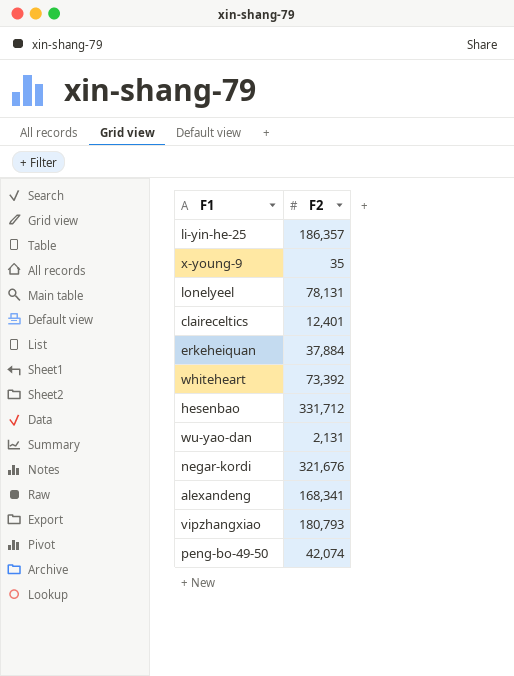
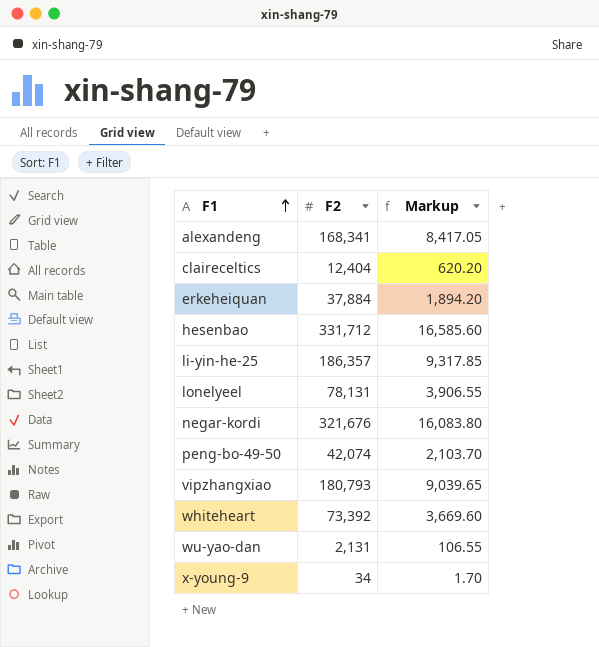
row order: none -> F1 ascending
column Markup | formula: none -> [F2] * 0.05
claireceltics | F2: 12,401 -> 12,404
x-young-9 | F2: 35 -> 34

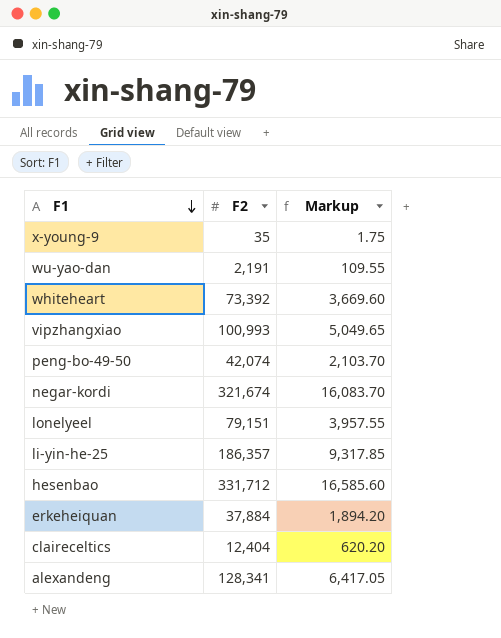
row order: F1 ascending -> F1 descending
x-young-9 | F2: 34 -> 35
x-young-9 | Markup: 1.70 -> 1.75
wu-yao-dan | F2: 2,131 -> 2,191
wu-yao-dan | Markup: 106.55 -> 109.55
vipzhangxiao | F2: 180,793 -> 100,993
vipzhangxiao | Markup: 9,039.65 -> 5,049.65
negar-kordi | F2: 321,676 -> 321,674
negar-kordi | Markup: 16,083.80 -> 16,083.70
lonelyeel | F2: 78,131 -> 79,151
lonelyeel | Markup: 3,906.55 -> 3,957.55
alexandeng | F2: 168,341 -> 128,341
alexandeng | Markup: 8,417.05 -> 6,417.05

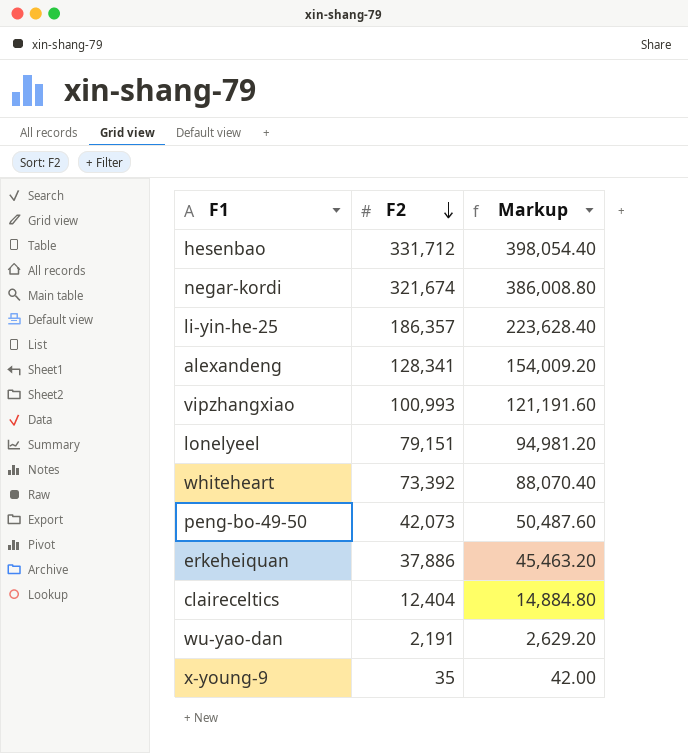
row order: F1 descending -> F2 descending
column Markup | formula: [F2] * 0.05 -> [F2] * 1.2
peng-bo-49-50 | F2: 42,074 -> 42,073
erkeheiquan | F2: 37,884 -> 37,886

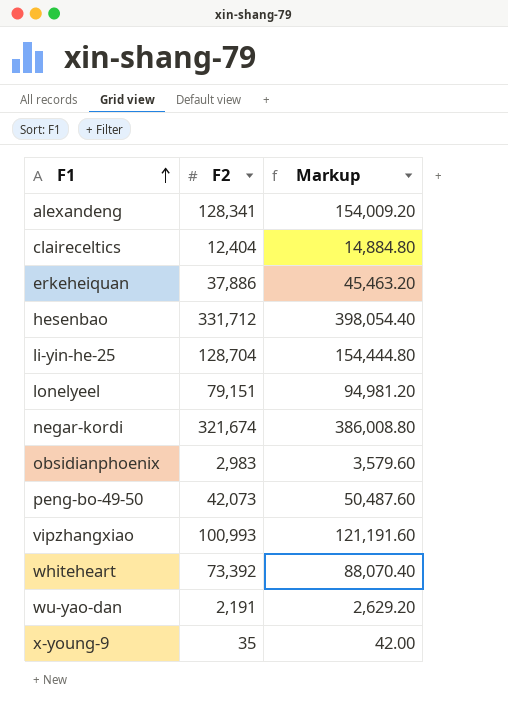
row order: F2 descending -> F1 ascending
li-yin-he-25 | F2: 186,357 -> 128,704
li-yin-he-25 | Markup: 223,628.40 -> 154,444.80
row obsidianphoenix: none -> 2,983 | 3,579.60

